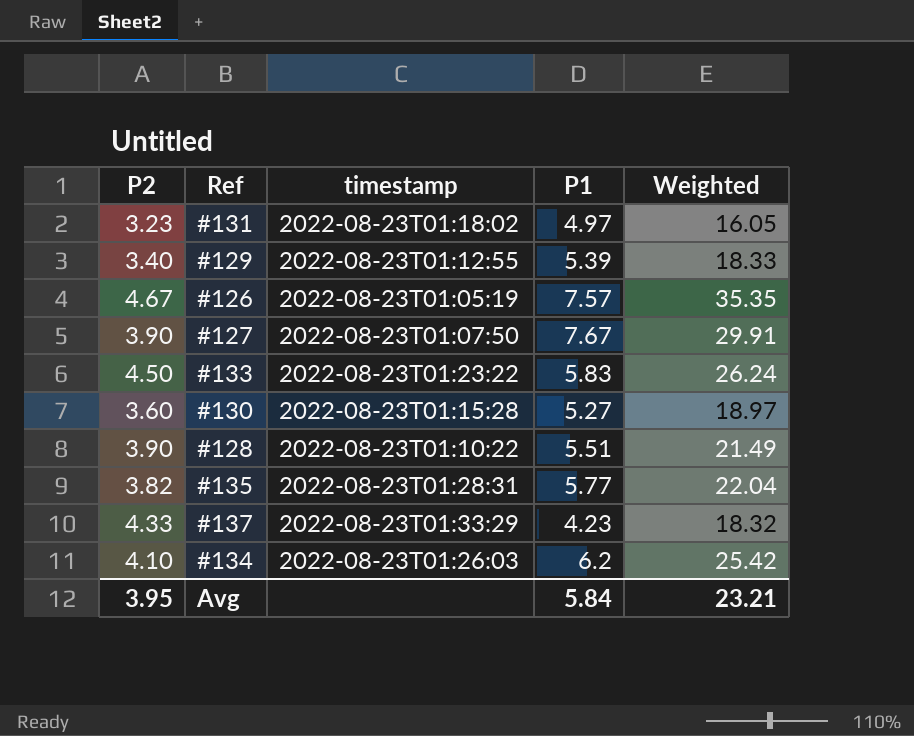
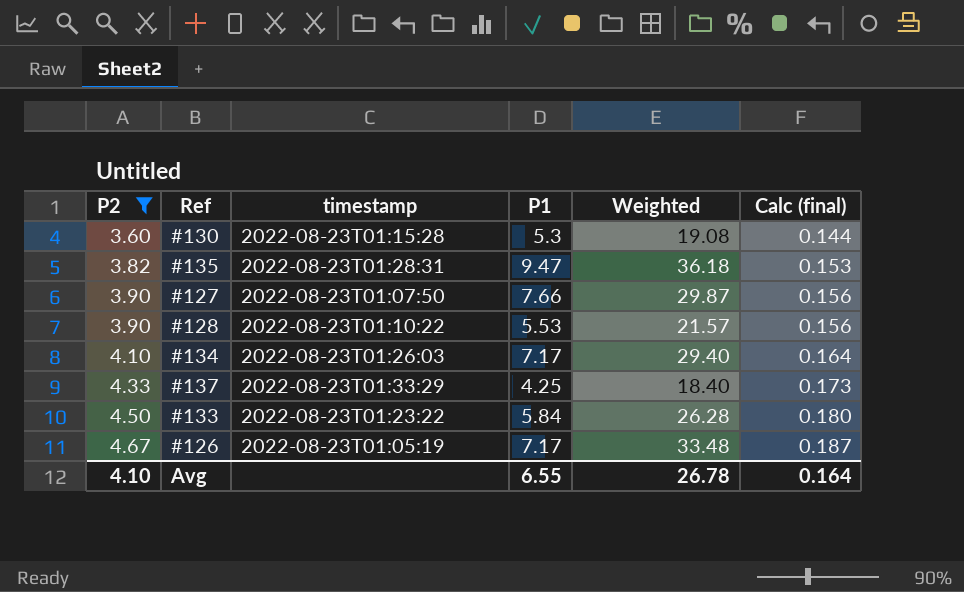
filter: none -> P2 >= 3.60
row order: none -> P2 ascending
column Calc (final) | formula: none -> [P2] * 0.04
#130 | P1: 5.27 -> 5.3
#130 | Weighted: 18.97 -> 19.08
#135 | P1: 5.77 -> 9.47
#135 | Weighted: 22.04 -> 36.18
#127 | P1: 7.67 -> 7.66
#127 | Weighted: 29.91 -> 29.87
#128 | P1: 5.51 -> 5.53
#128 | Weighted: 21.49 -> 21.57
#134 | P1: 6.2 -> 7.17
#134 | Weighted: 25.42 -> 29.40
#137 | P1: 4.23 -> 4.25
#137 | Weighted: 18.32 -> 18.40
#133 | P1: 5.83 -> 5.84
#133 | Weighted: 26.24 -> 26.28
#126 | P1: 7.57 -> 7.17
#126 | Weighted: 35.35 -> 33.48
Avg | P2: 3.95 -> 4.10
Avg | P1: 5.84 -> 6.55
Avg | Weighted: 23.21 -> 26.78

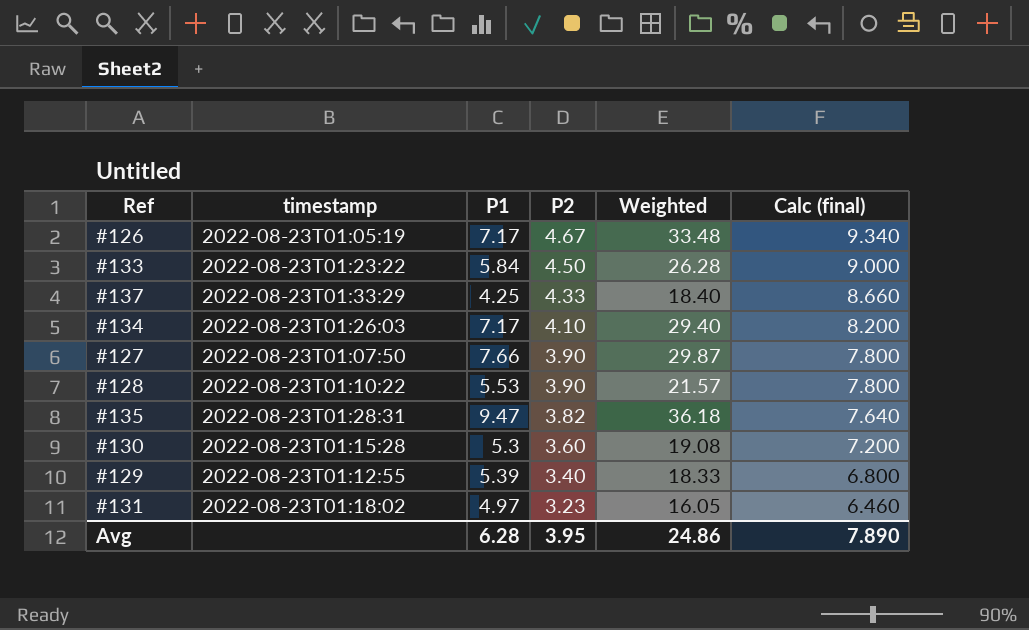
filter: P2 >= 3.60 -> none
row order: P2 ascending -> P2 descending
column P2 | position: 1 -> 4
column Calc (final) | formula: [P2] * 0.04 -> [P2] * 2
Avg | P1: 6.55 -> 6.28
Avg | P2: 4.10 -> 3.95
Avg | Weighted: 26.78 -> 24.86
Avg | Calc (final): 0.164 -> 7.890

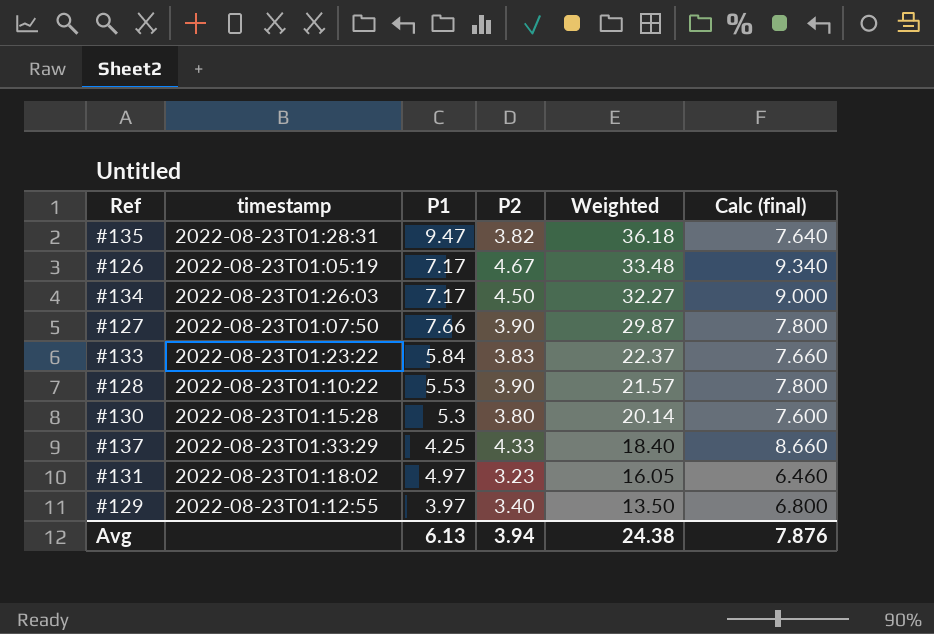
row order: P2 descending -> Weighted descending
#134 | P2: 4.10 -> 4.50
#134 | Weighted: 29.40 -> 32.27
#134 | Calc (final): 8.200 -> 9.000
#133 | P2: 4.50 -> 3.83
#133 | Weighted: 26.28 -> 22.37
#133 | Calc (final): 9.000 -> 7.660
#130 | P2: 3.60 -> 3.80
#130 | Weighted: 19.08 -> 20.14
#130 | Calc (final): 7.200 -> 7.600
#129 | P1: 5.39 -> 3.97
#129 | Weighted: 18.33 -> 13.50
Avg | P1: 6.28 -> 6.13
Avg | P2: 3.95 -> 3.94
Avg | Weighted: 24.86 -> 24.38
Avg | Calc (final): 7.890 -> 7.876

